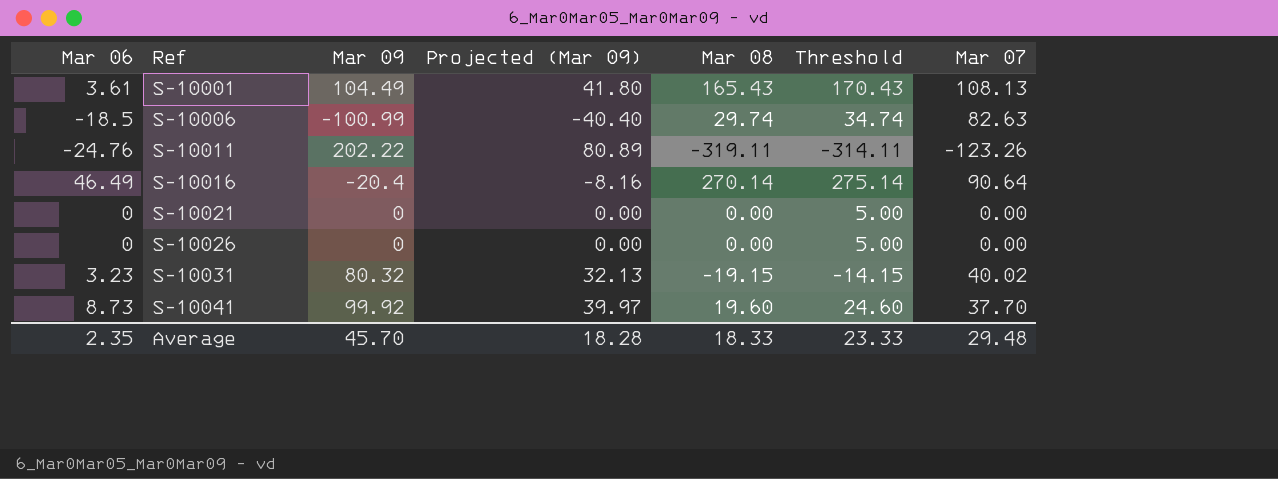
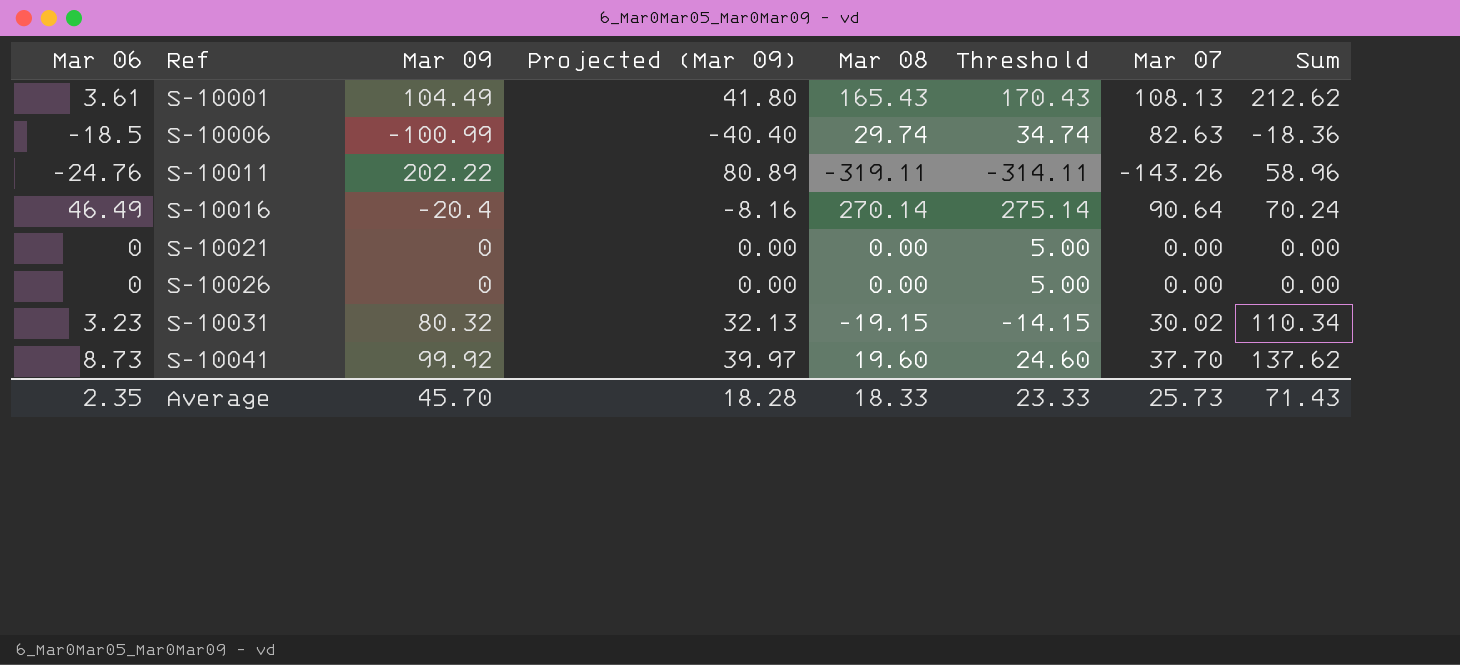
column Sum | formula: none -> [Mar 09] + [Mar 07]
S-10011 | Mar 07: -123.26 -> -143.26
S-10031 | Mar 07: 40.02 -> 30.02
Average | Mar 07: 29.48 -> 25.73

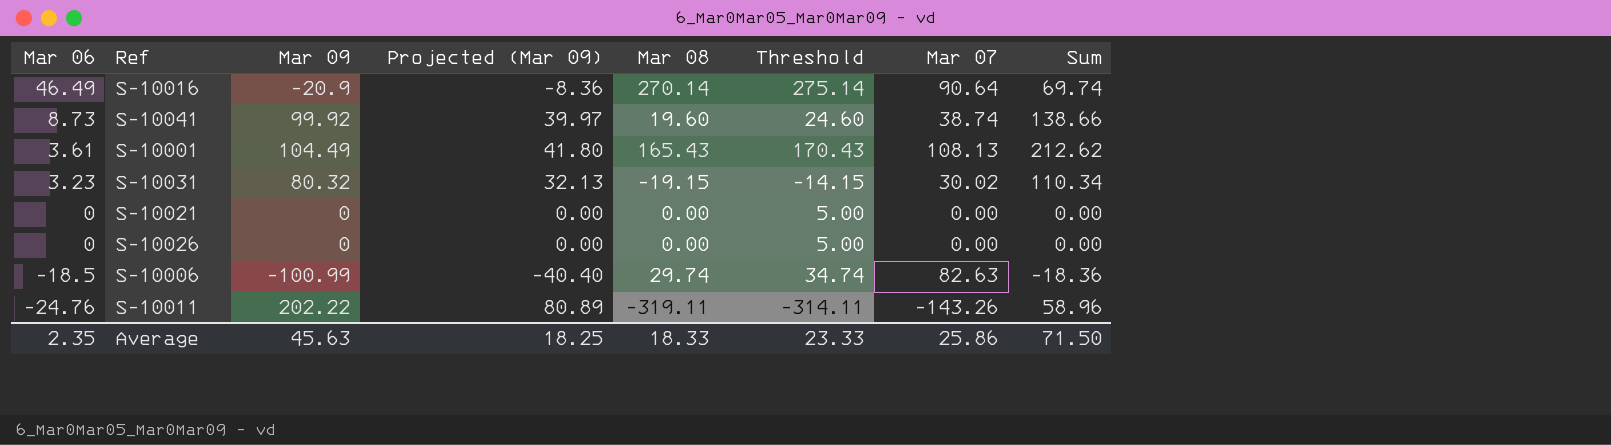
row order: Ref ascending -> Mar 06 descending
S-10016 | Mar 09: -20.4 -> -20.9
S-10016 | Projected (Mar 09): -8.16 -> -8.36
S-10016 | Sum: 70.24 -> 69.74
S-10041 | Mar 07: 37.70 -> 38.74
S-10041 | Sum: 137.62 -> 138.66
Average | Mar 09: 45.70 -> 45.63
Average | Projected (Mar 09): 18.28 -> 18.25
Average | Mar 07: 25.73 -> 25.86
Average | Sum: 71.43 -> 71.50

